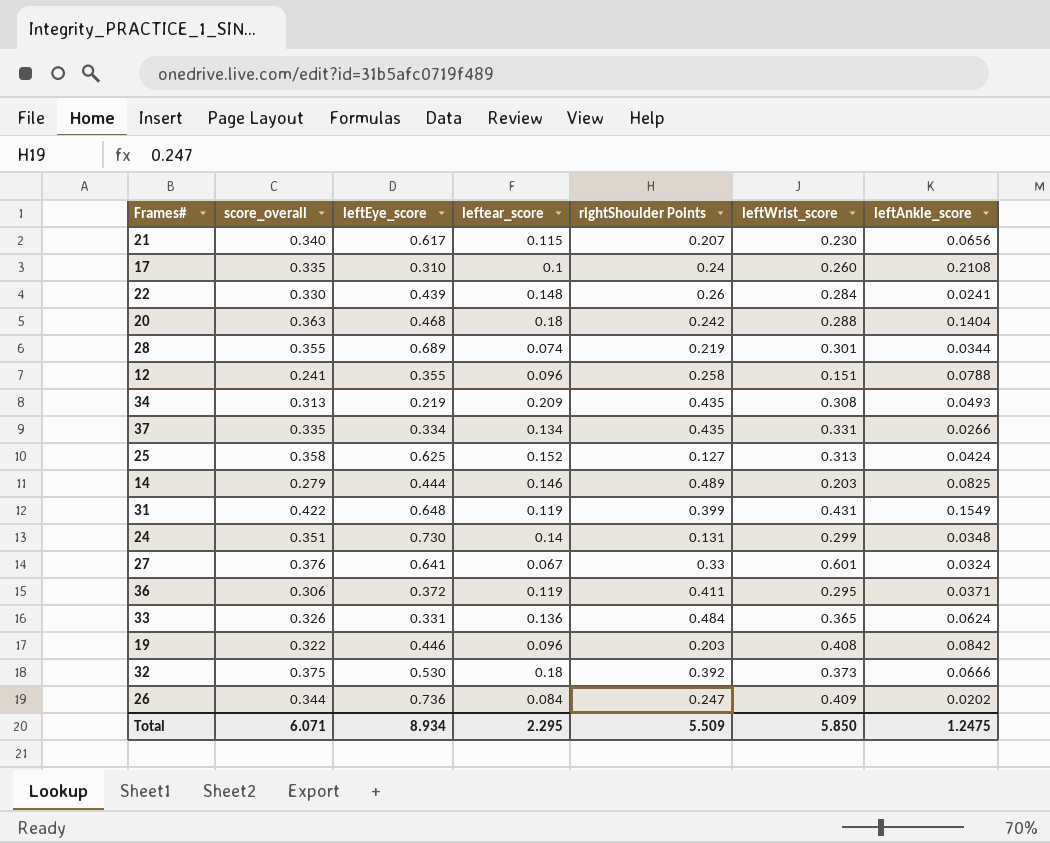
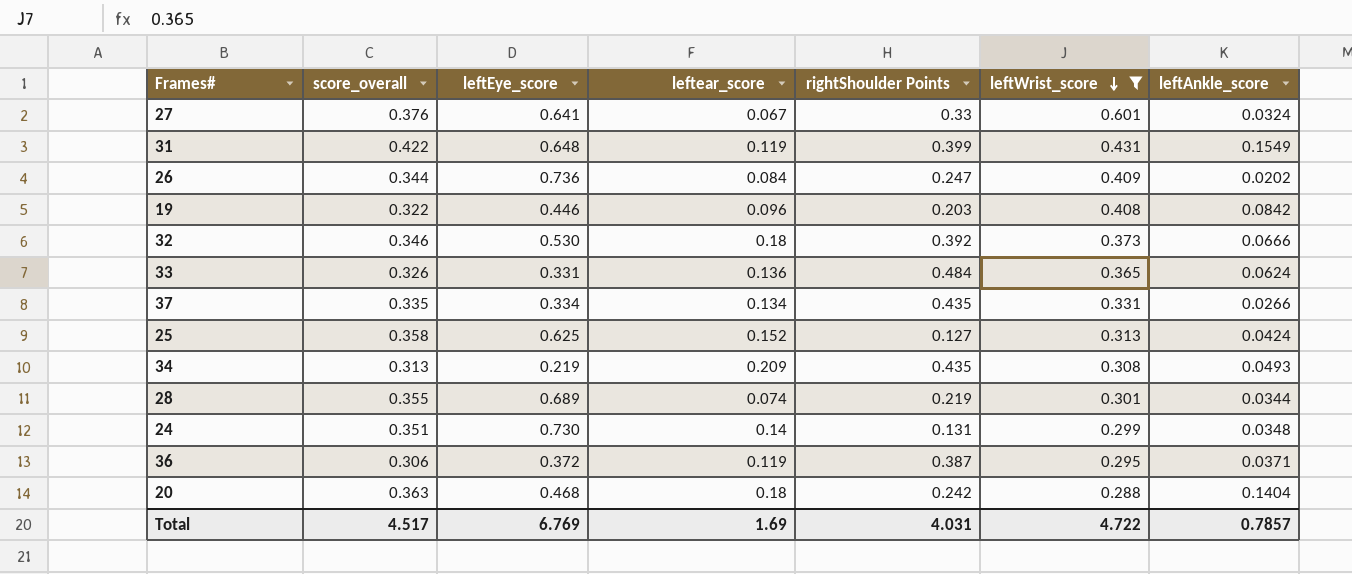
filter: none -> leftWrist_score >= 0.288
row order: none -> leftWrist_score descending
32 | score_overall: 0.375 -> 0.346
36 | rightShoulder Points: 0.411 -> 0.387
Total | score_overall: 6.071 -> 4.517
Total | leftEye_score: 8.934 -> 6.769
Total | leftear_score: 2.295 -> 1.69
Total | rightShoulder Points: 5.509 -> 4.031
Total | leftWrist_score: 5.850 -> 4.722
Total | leftAnkle_score: 1.2475 -> 0.7857

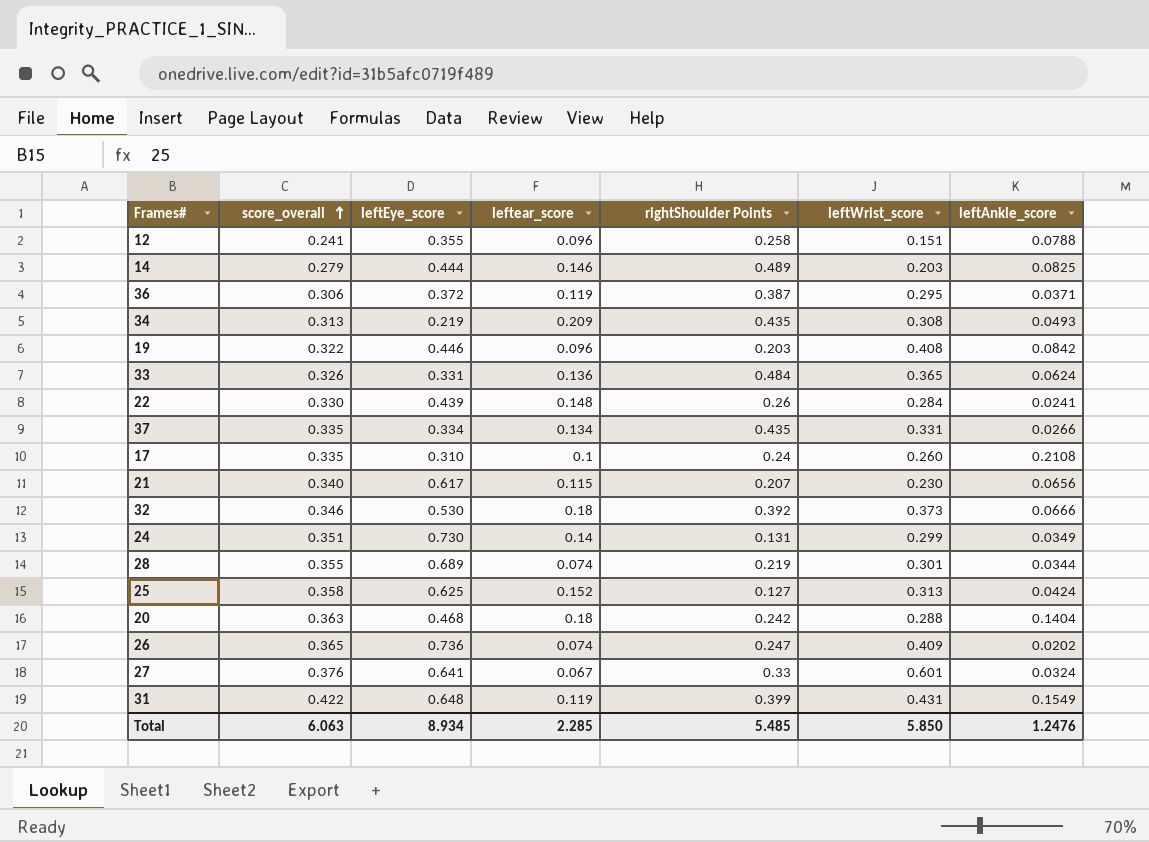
filter: leftWrist_score >= 0.288 -> none
row order: leftWrist_score descending -> score_overall ascending
24 | leftAnkle_score: 0.0348 -> 0.0349
26 | score_overall: 0.344 -> 0.365
26 | leftear_score: 0.084 -> 0.074
Total | score_overall: 4.517 -> 6.063
Total | leftEye_score: 6.769 -> 8.934
Total | leftear_score: 1.69 -> 2.285
Total | rightShoulder Points: 4.031 -> 5.485
Total | leftWrist_score: 4.722 -> 5.850
Total | leftAnkle_score: 0.7857 -> 1.2476

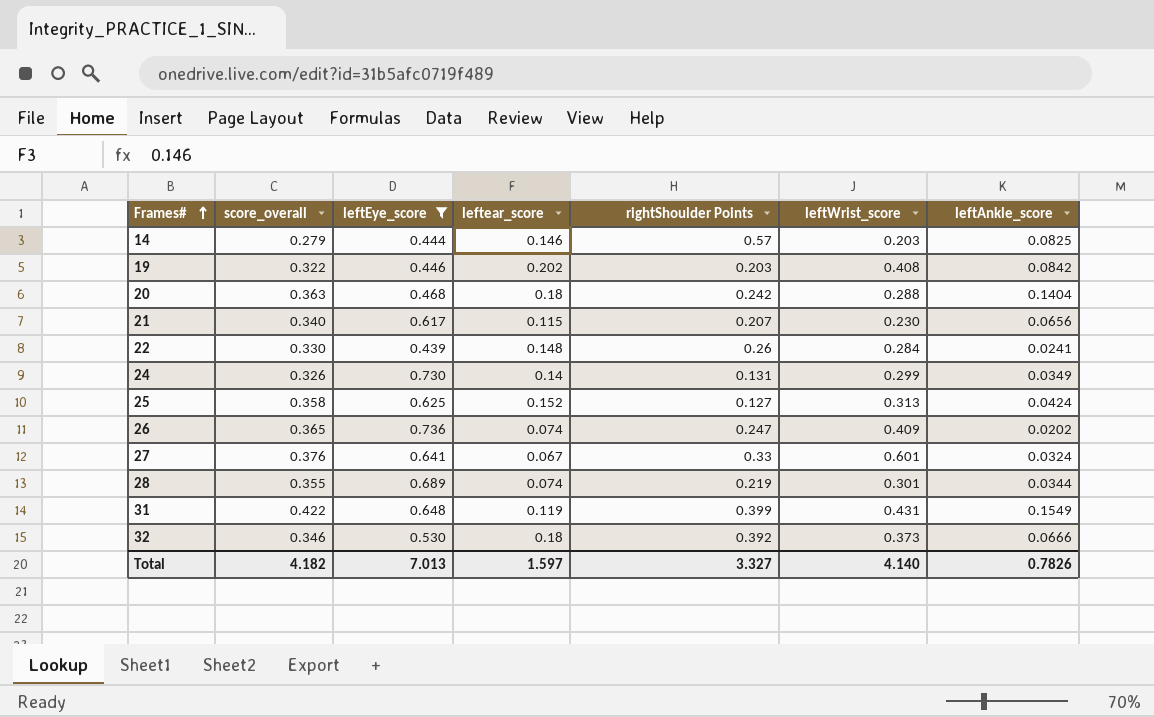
filter: none -> leftEye_score >= 0.439
row order: score_overall ascending -> Frames# ascending
14 | rightShoulder Points: 0.489 -> 0.57
19 | leftear_score: 0.096 -> 0.202
24 | score_overall: 0.351 -> 0.326
Total | score_overall: 6.063 -> 4.182
Total | leftEye_score: 8.934 -> 7.013
Total | leftear_score: 2.285 -> 1.597
Total | rightShoulder Points: 5.485 -> 3.327
Total | leftWrist_score: 5.850 -> 4.140
Total | leftAnkle_score: 1.2476 -> 0.7826

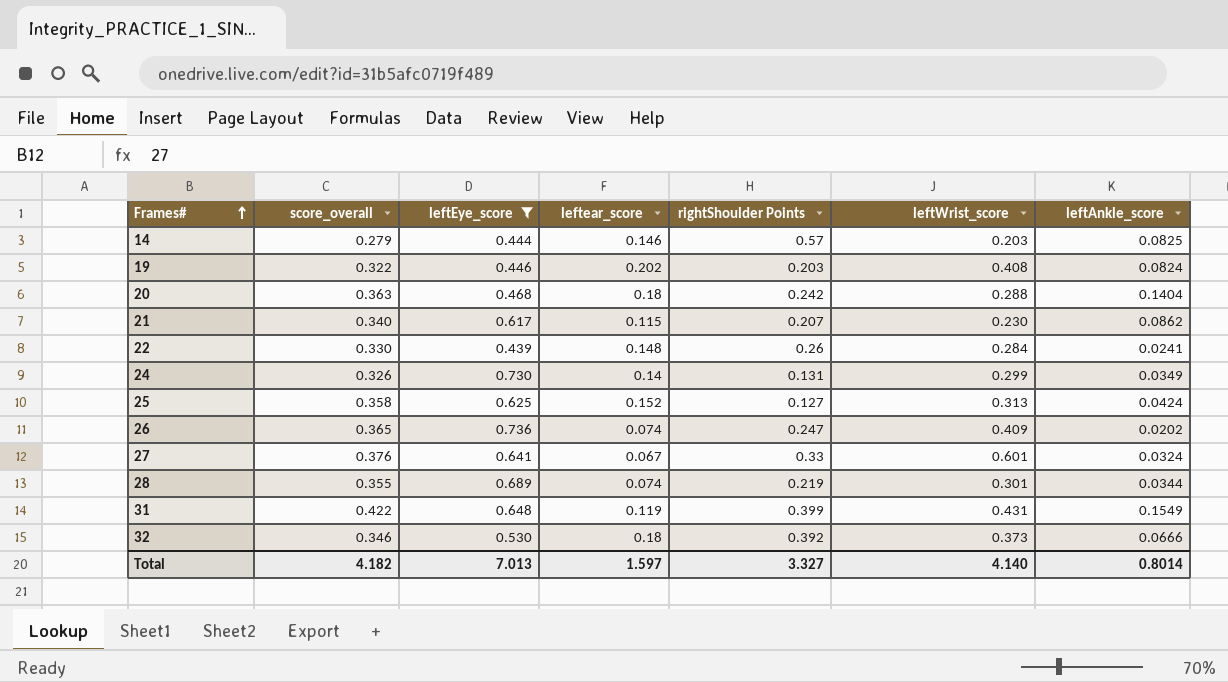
19 | leftAnkle_score: 0.0842 -> 0.0824
21 | leftAnkle_score: 0.0656 -> 0.0862
Total | leftAnkle_score: 0.7826 -> 0.8014

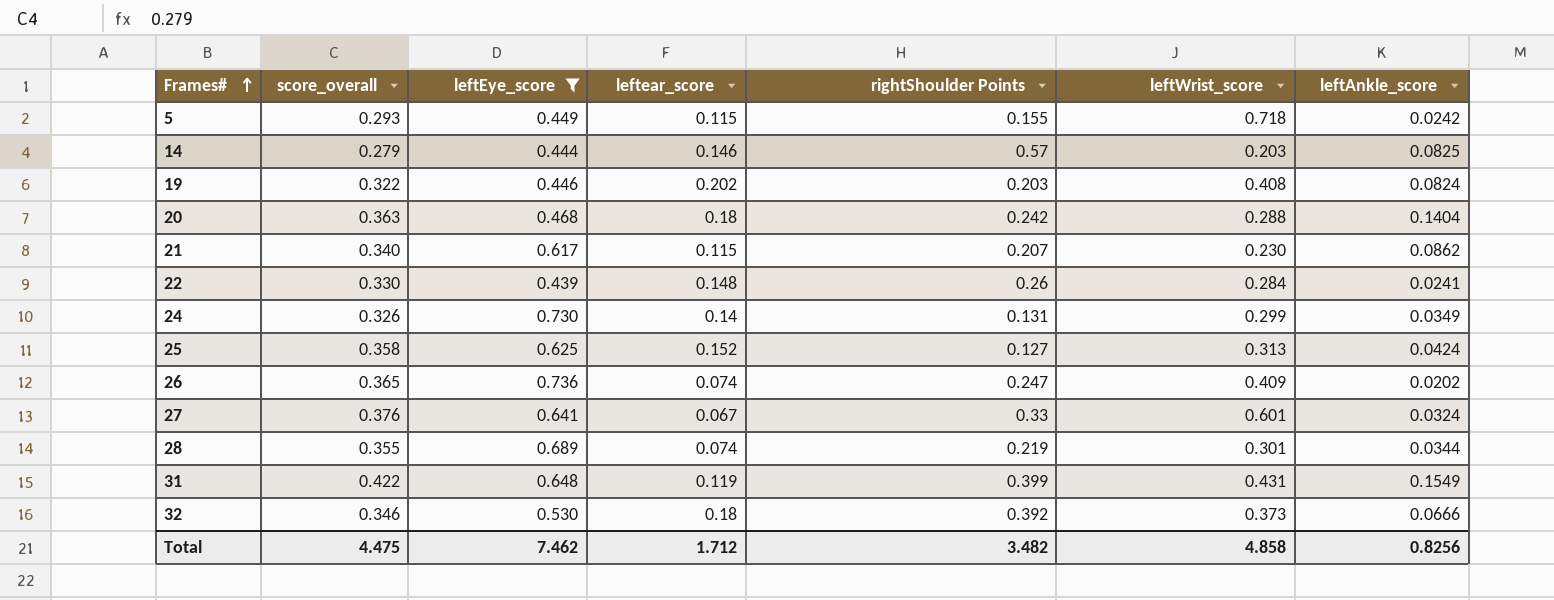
row 5: none -> 0.293 | 0.449 | 0.115 | 0.155 | 0.718 | 0.0242
Total | score_overall: 4.182 -> 4.475
Total | leftEye_score: 7.013 -> 7.462
Total | leftear_score: 1.597 -> 1.712
Total | rightShoulder Points: 3.327 -> 3.482
Total | leftWrist_score: 4.140 -> 4.858
Total | leftAnkle_score: 0.8014 -> 0.8256

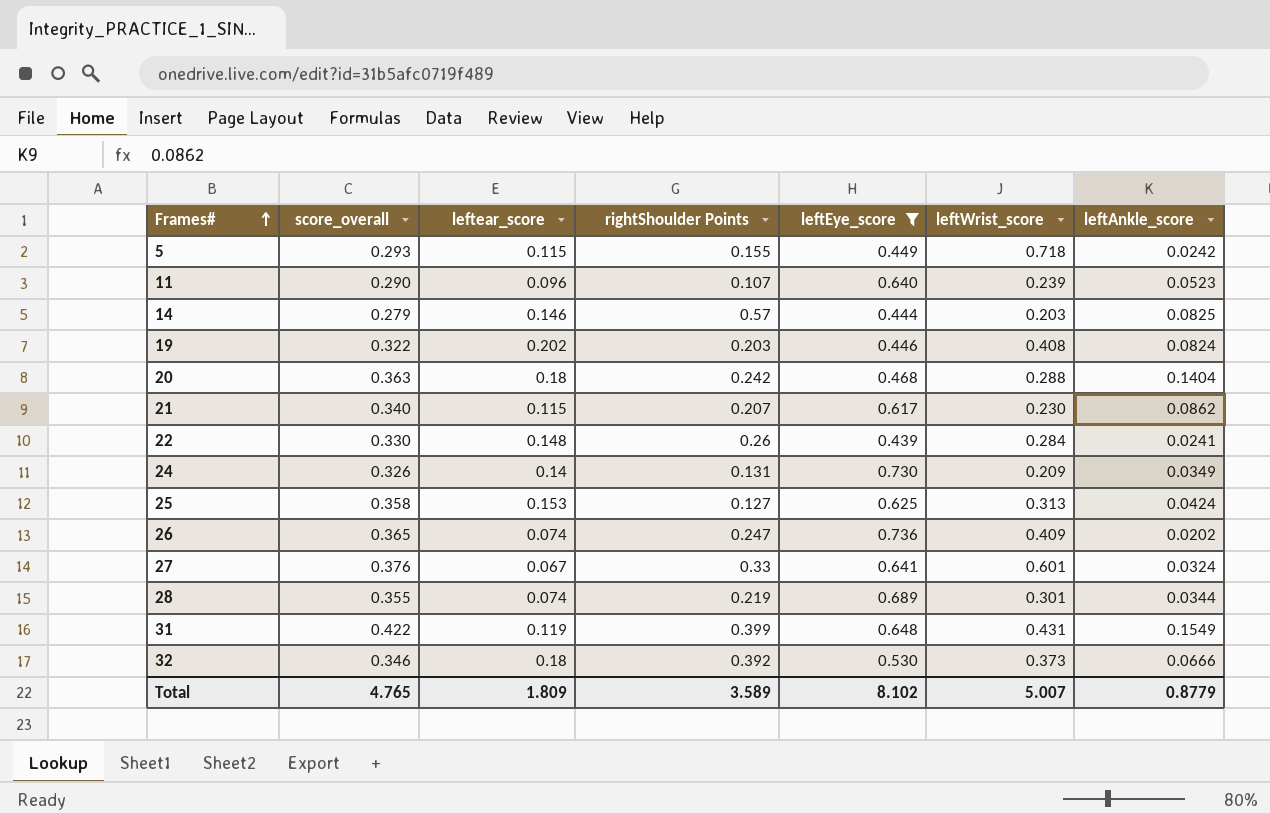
column leftEye_score | position: 3 -> 5
row 11: none -> 0.290 | 0.096 | 0.107 | 0.640 | 0.239 | 0.0523
24 | leftWrist_score: 0.299 -> 0.209
25 | leftear_score: 0.152 -> 0.153
Total | score_overall: 4.475 -> 4.765
Total | leftear_score: 1.712 -> 1.809
Total | rightShoulder Points: 3.482 -> 3.589
Total | leftEye_score: 7.462 -> 8.102
Total | leftWrist_score: 4.858 -> 5.007
Total | leftAnkle_score: 0.8256 -> 0.8779

